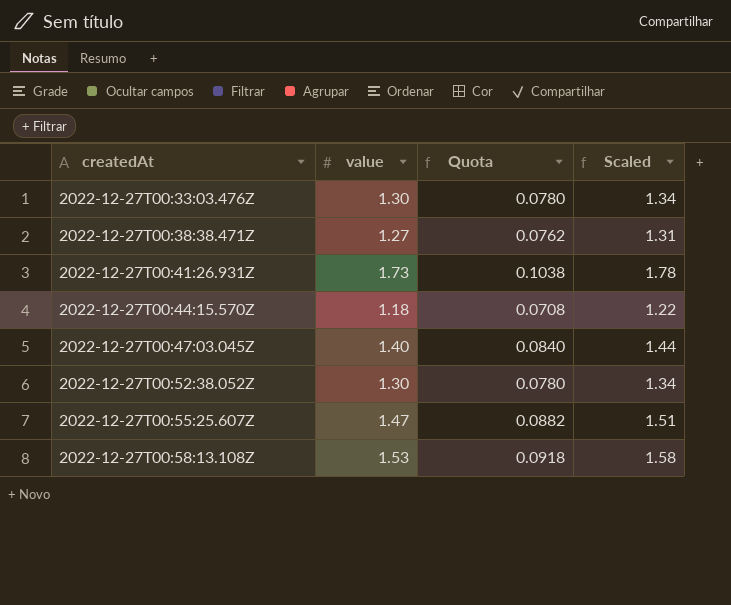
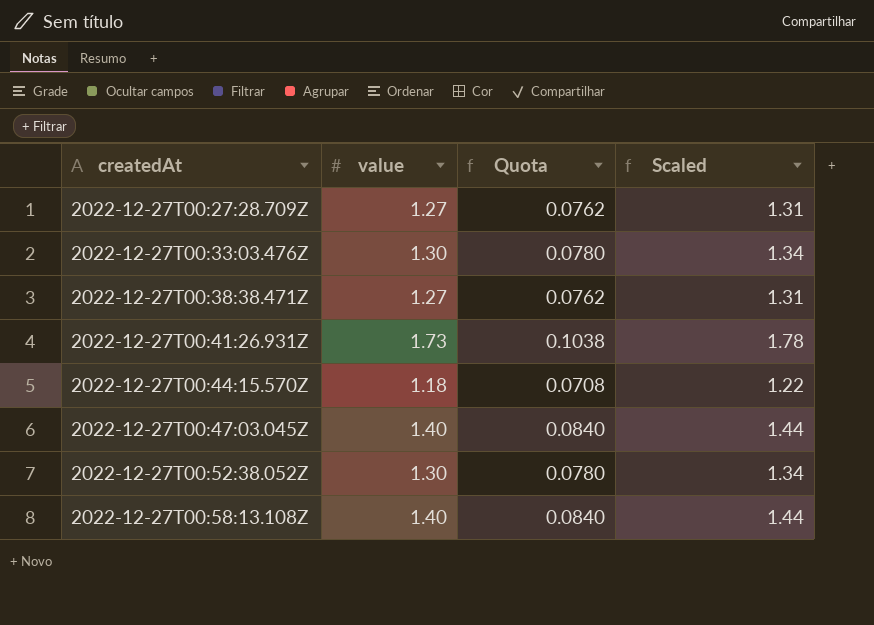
row 2022-12-27T00:55:25.607Z: 1.47 | 0.0882 | 1.51 -> none
row 2022-12-27T00:27:28.709Z: none -> 1.27 | 0.0762 | 1.31
2022-12-27T00:58:13.108Z | value: 1.53 -> 1.40
2022-12-27T00:58:13.108Z | Quota: 0.0918 -> 0.0840
2022-12-27T00:58:13.108Z | Scaled: 1.58 -> 1.44

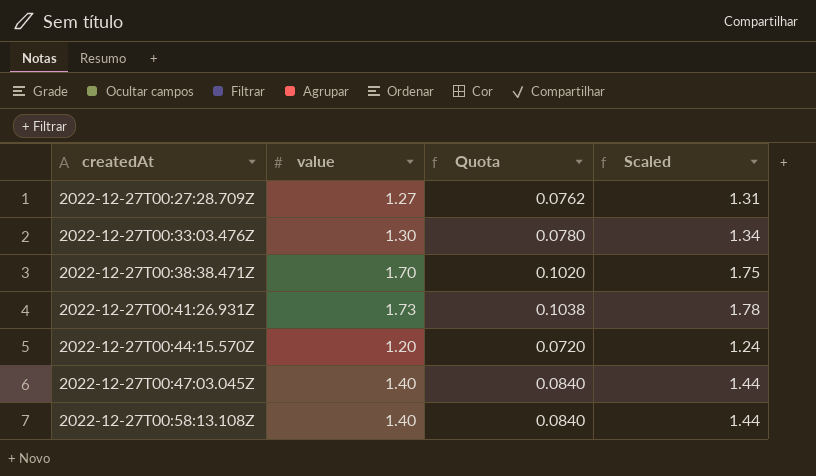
row 2022-12-27T00:52:38.052Z: 1.30 | 0.0780 | 1.34 -> none
2022-12-27T00:38:38.471Z | value: 1.27 -> 1.70
2022-12-27T00:38:38.471Z | Quota: 0.0762 -> 0.1020
2022-12-27T00:38:38.471Z | Scaled: 1.31 -> 1.75
2022-12-27T00:44:15.570Z | value: 1.18 -> 1.20
2022-12-27T00:44:15.570Z | Quota: 0.0708 -> 0.0720
2022-12-27T00:44:15.570Z | Scaled: 1.22 -> 1.24

